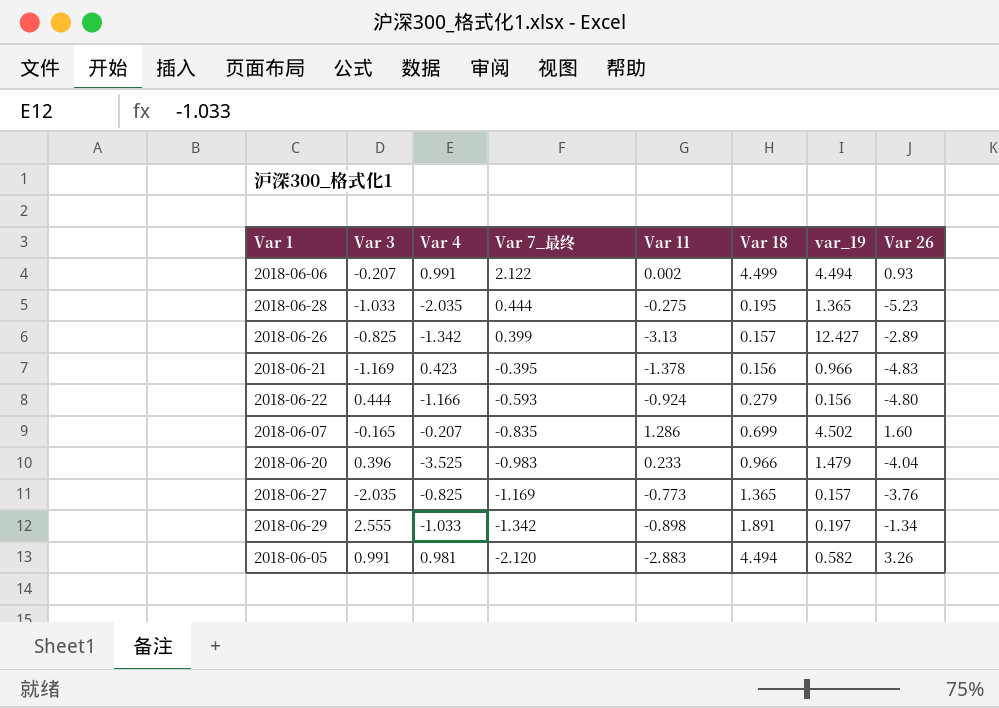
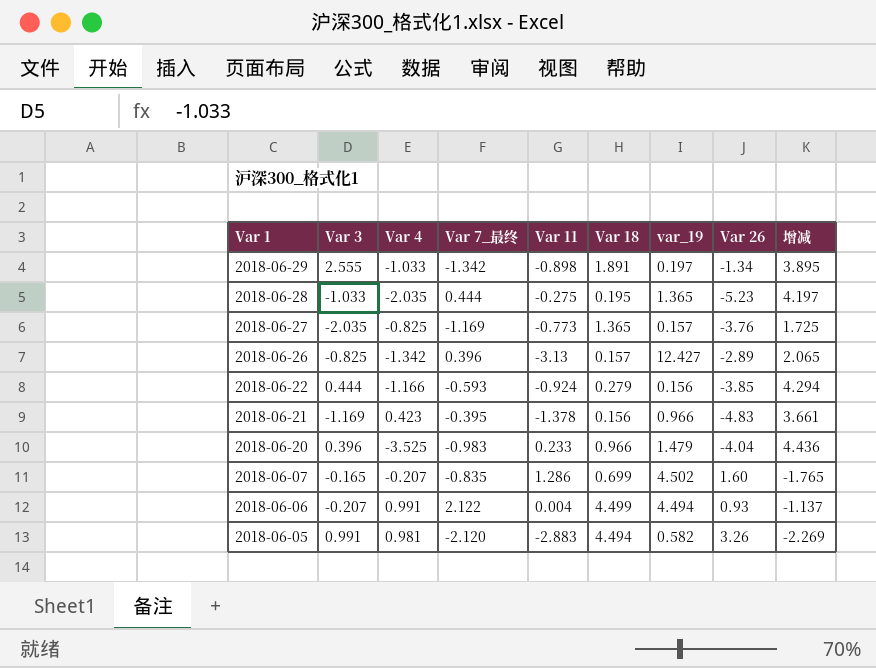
row order: Var 7_最终 descending -> Var 1 descending
column 增减 | formula: none -> [Var 3] - [Var 26]
2018-06-26 | Var 7_最终: 0.399 -> 0.396
2018-06-22 | Var 26: -4.80 -> -3.85
2018-06-06 | Var 11: 0.002 -> 0.004

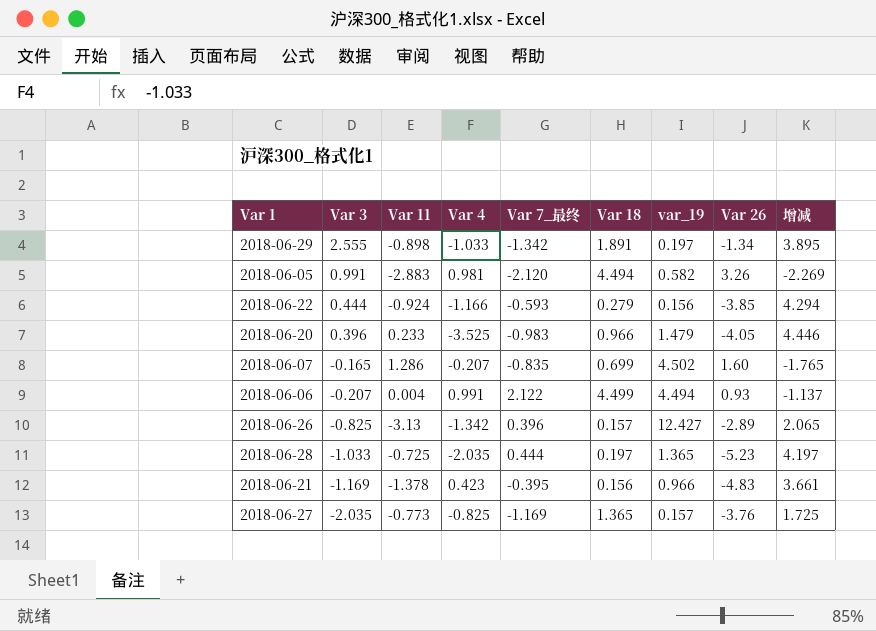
row order: Var 1 descending -> Var 3 descending
column Var 11 | position: 5 -> 3
2018-06-20 | Var 26: -4.04 -> -4.05
2018-06-20 | 增减: 4.436 -> 4.446
2018-06-28 | Var 11: -0.275 -> -0.725
2018-06-28 | Var 18: 0.195 -> 0.197

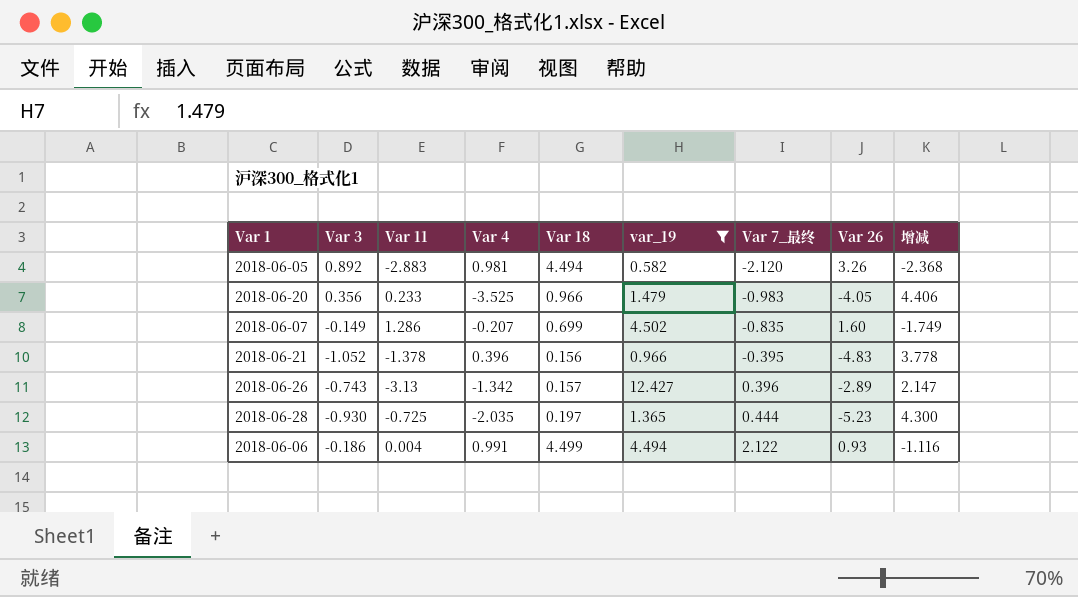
filter: none -> var_19 >= 0.582
row order: Var 3 descending -> Var 7_最终 ascending
column Var 7_最终 | position: 5 -> 7
2018-06-05 | Var 3: 0.991 -> 0.892
2018-06-05 | 增减: -2.269 -> -2.368
2018-06-20 | Var 3: 0.396 -> 0.356
2018-06-20 | 增减: 4.446 -> 4.406
2018-06-07 | Var 3: -0.165 -> -0.149
2018-06-07 | 增减: -1.765 -> -1.749
2018-06-21 | Var 3: -1.169 -> -1.052
2018-06-21 | Var 4: 0.423 -> 0.396
2018-06-21 | 增减: 3.661 -> 3.778
2018-06-26 | Var 3: -0.825 -> -0.743
2018-06-26 | 增减: 2.065 -> 2.147
2018-06-28 | Var 3: -1.033 -> -0.930
2018-06-28 | 增减: 4.197 -> 4.300
2018-06-06 | Var 3: -0.207 -> -0.186
2018-06-06 | 增减: -1.137 -> -1.116

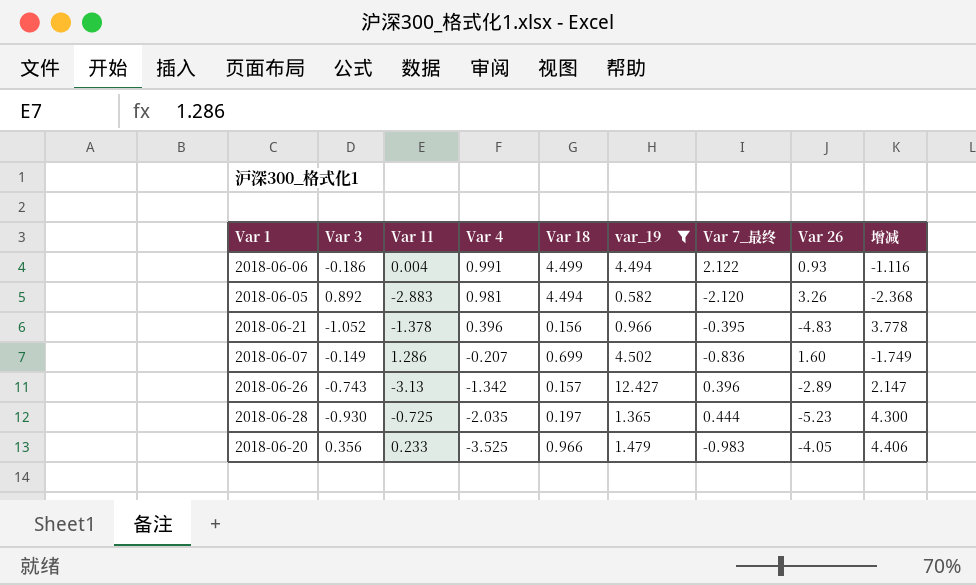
row order: Var 7_最终 ascending -> Var 4 descending
2018-06-07 | Var 7_最终: -0.835 -> -0.836

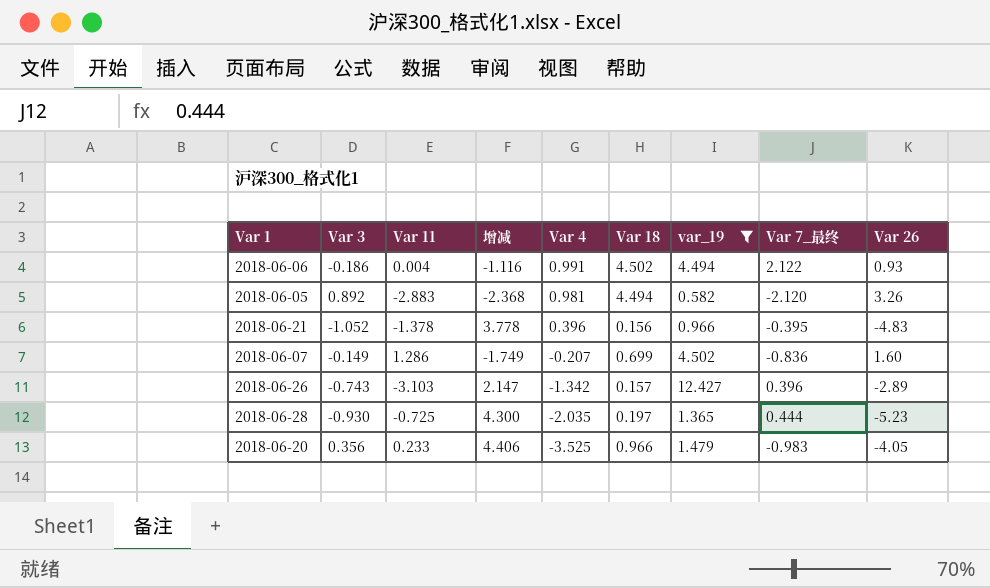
column 增减 | position: 9 -> 4
2018-06-06 | Var 18: 4.499 -> 4.502
2018-06-26 | Var 11: -3.13 -> -3.103

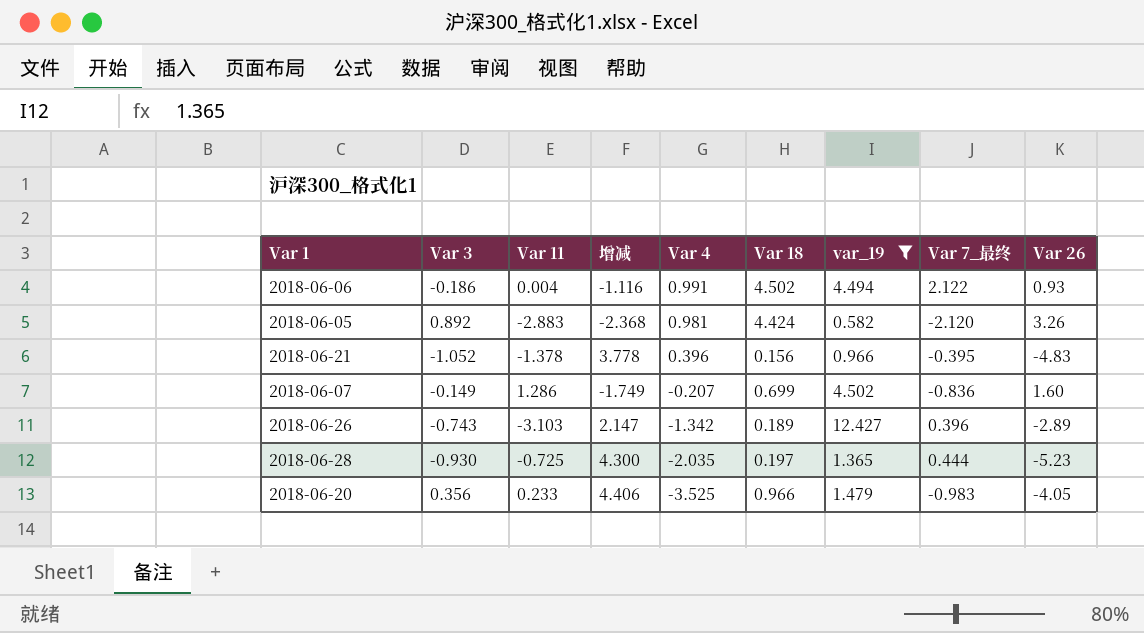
2018-06-05 | Var 18: 4.494 -> 4.424
2018-06-26 | Var 18: 0.157 -> 0.189

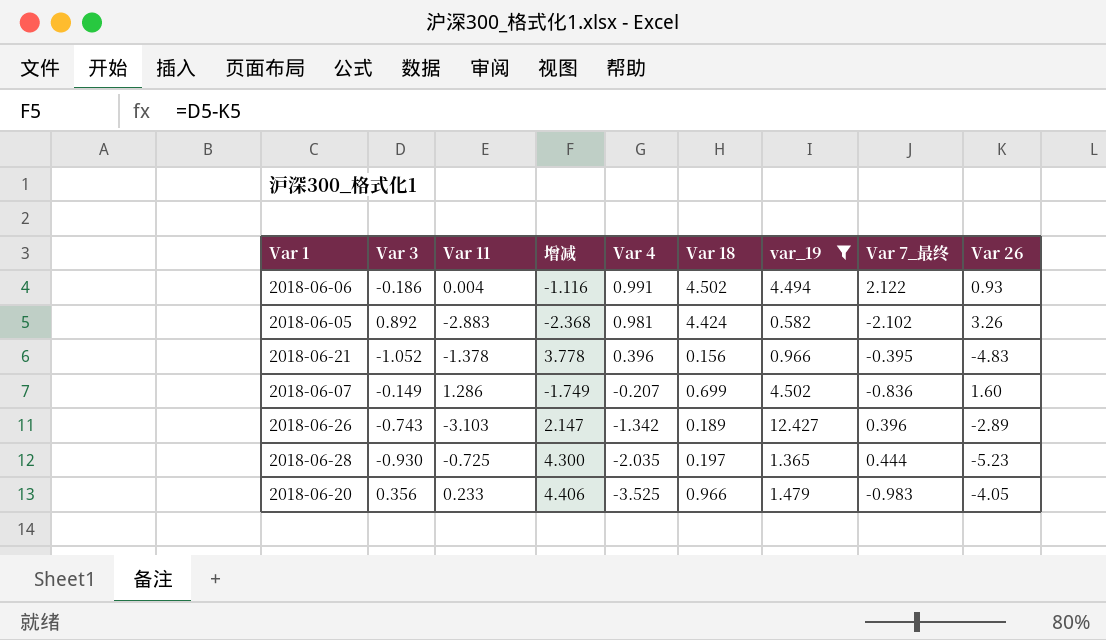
2018-06-05 | Var 7_最终: -2.120 -> -2.102

